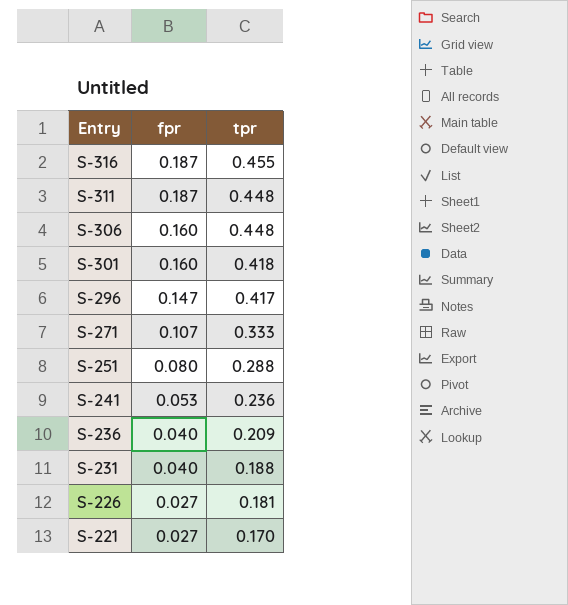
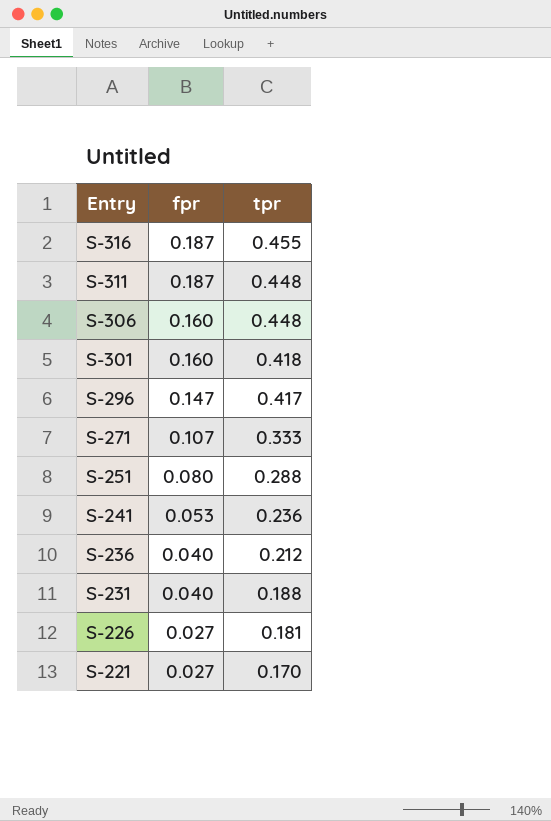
S-236 | tpr: 0.209 -> 0.212

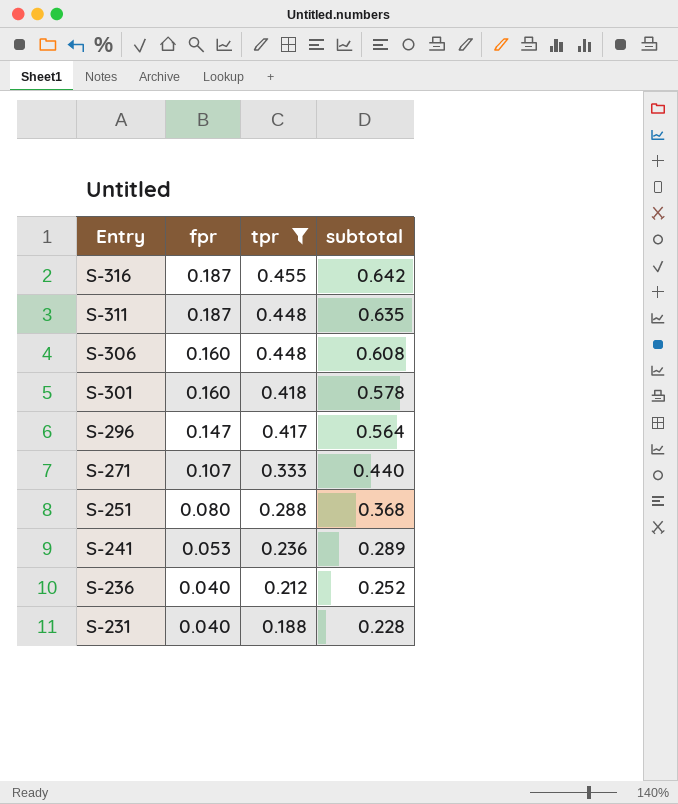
filter: none -> tpr >= 0.188
column subtotal | formula: none -> [fpr] + [tpr]

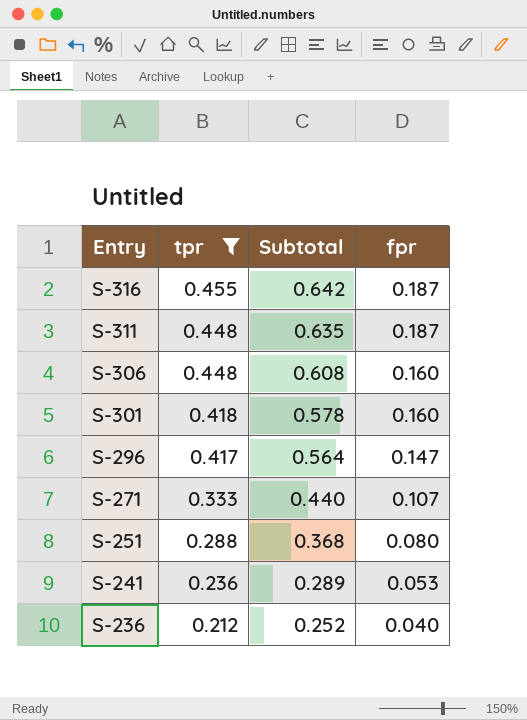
column name: subtotal -> Subtotal
column fpr | position: 2 -> 4
row S-231: 0.040 | 0.188 | 0.228 -> none

